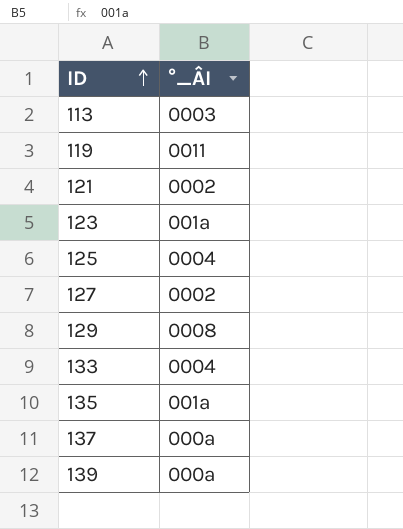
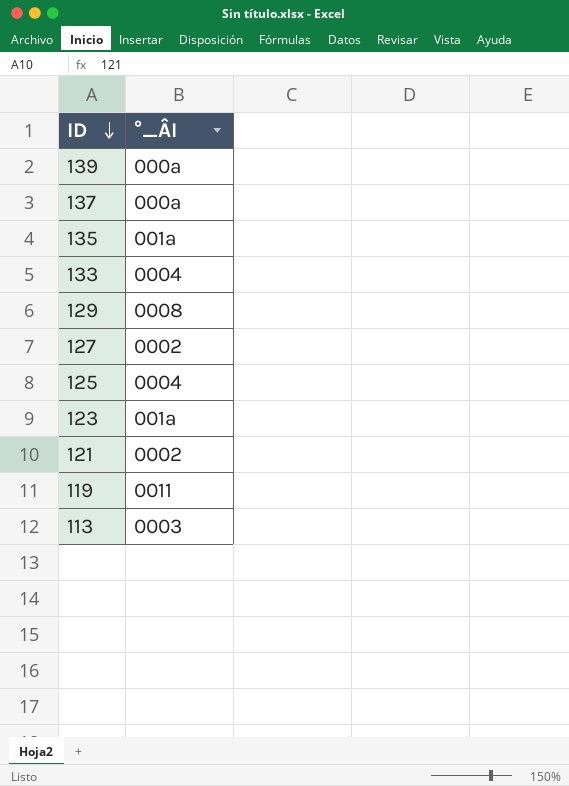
row order: ID ascending -> ID descending

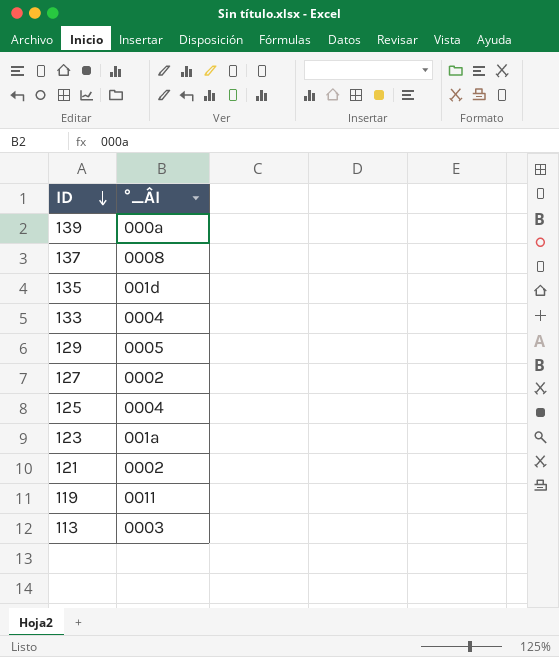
137 | °_ÂI: 000a -> 0008
135 | °_ÂI: 001a -> 001d
129 | °_ÂI: 0008 -> 0005

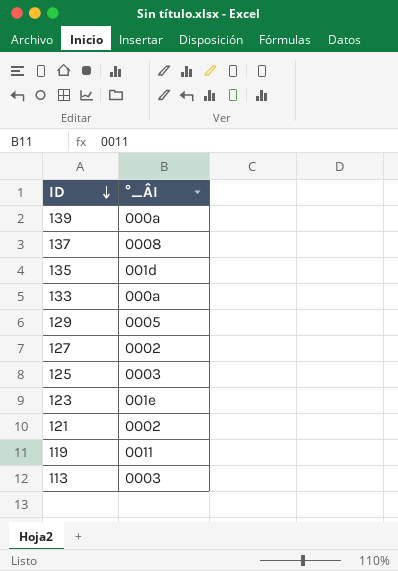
133 | °_ÂI: 0004 -> 000a
125 | °_ÂI: 0004 -> 0003
123 | °_ÂI: 001a -> 001e

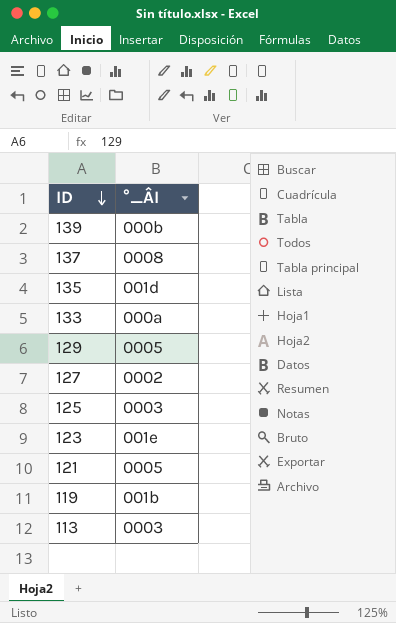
139 | °_ÂI: 000a -> 000b
121 | °_ÂI: 0002 -> 0005
119 | °_ÂI: 0011 -> 001b

